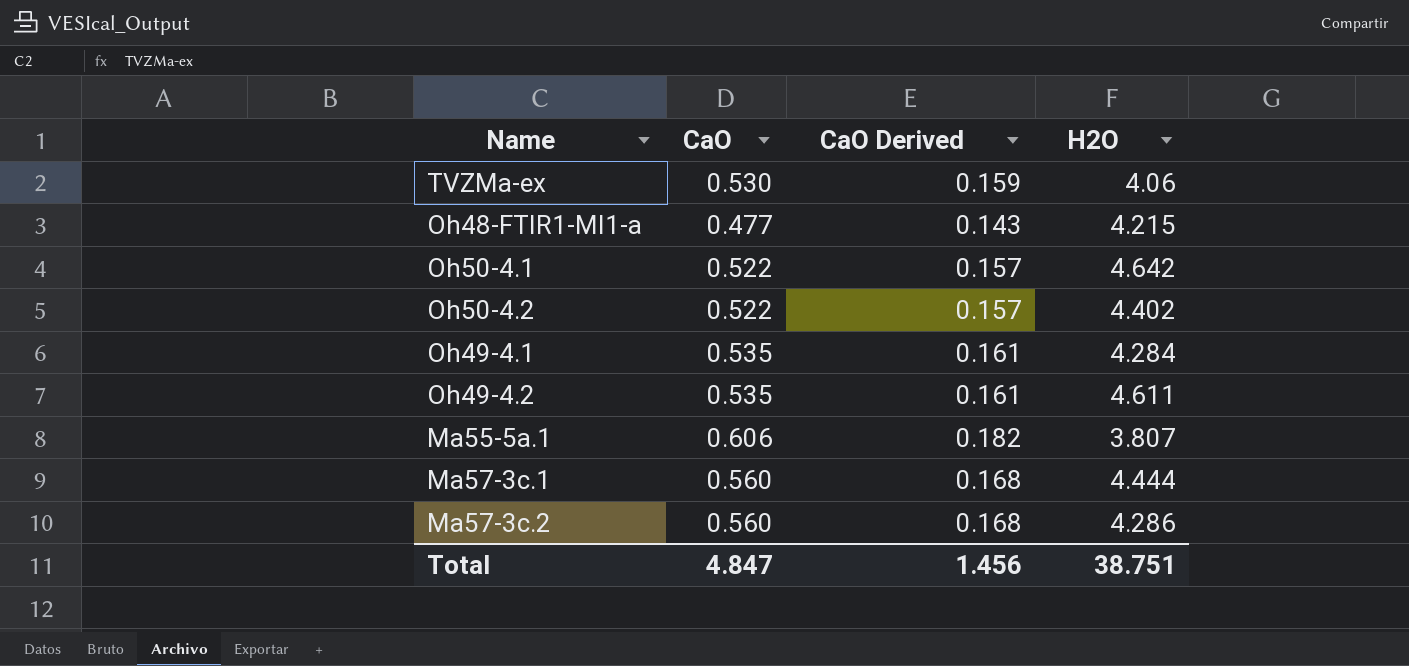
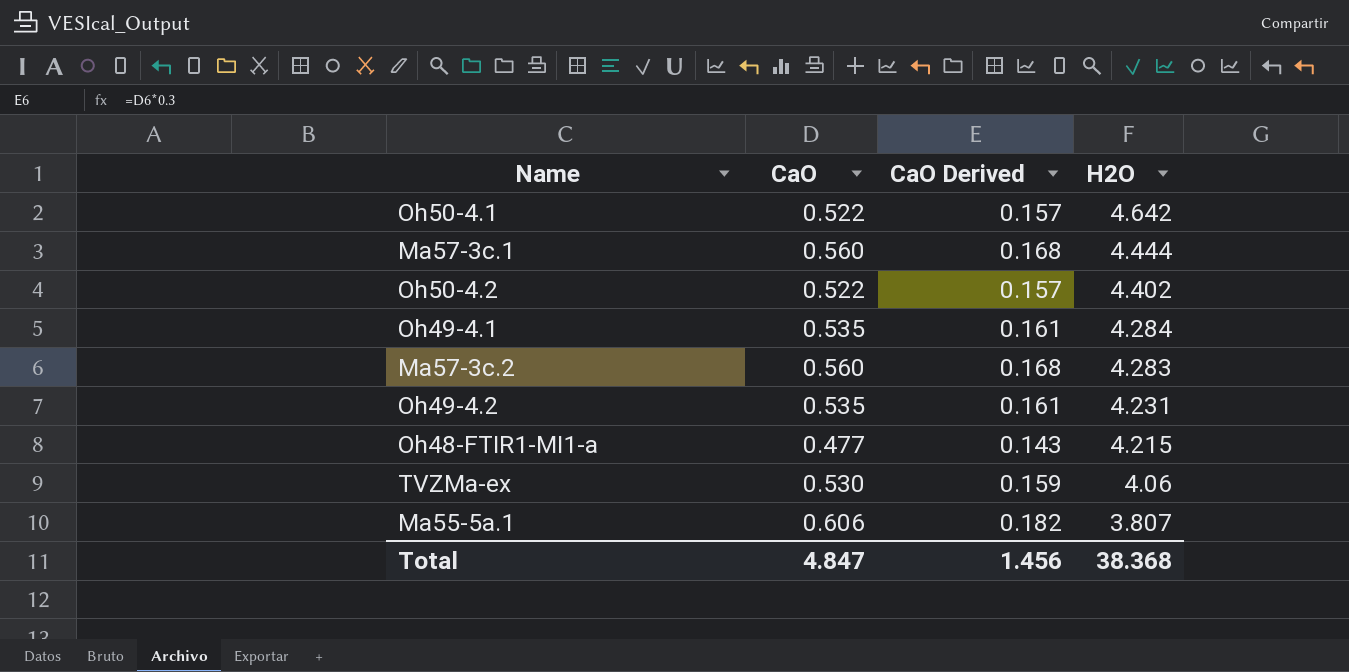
row order: none -> H2O descending
Ma57-3c.2 | H2O: 4.286 -> 4.283
Oh49-4.2 | H2O: 4.611 -> 4.231
Total | H2O: 38.751 -> 38.368

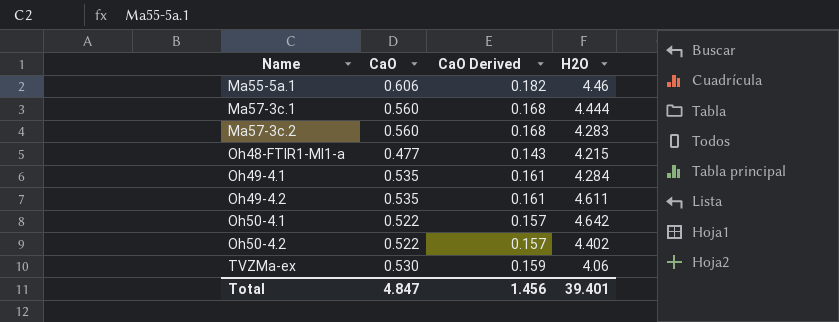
row order: H2O descending -> Name ascending
Ma55-5a.1 | H2O: 3.807 -> 4.46
Oh49-4.2 | H2O: 4.231 -> 4.611
Total | H2O: 38.368 -> 39.401

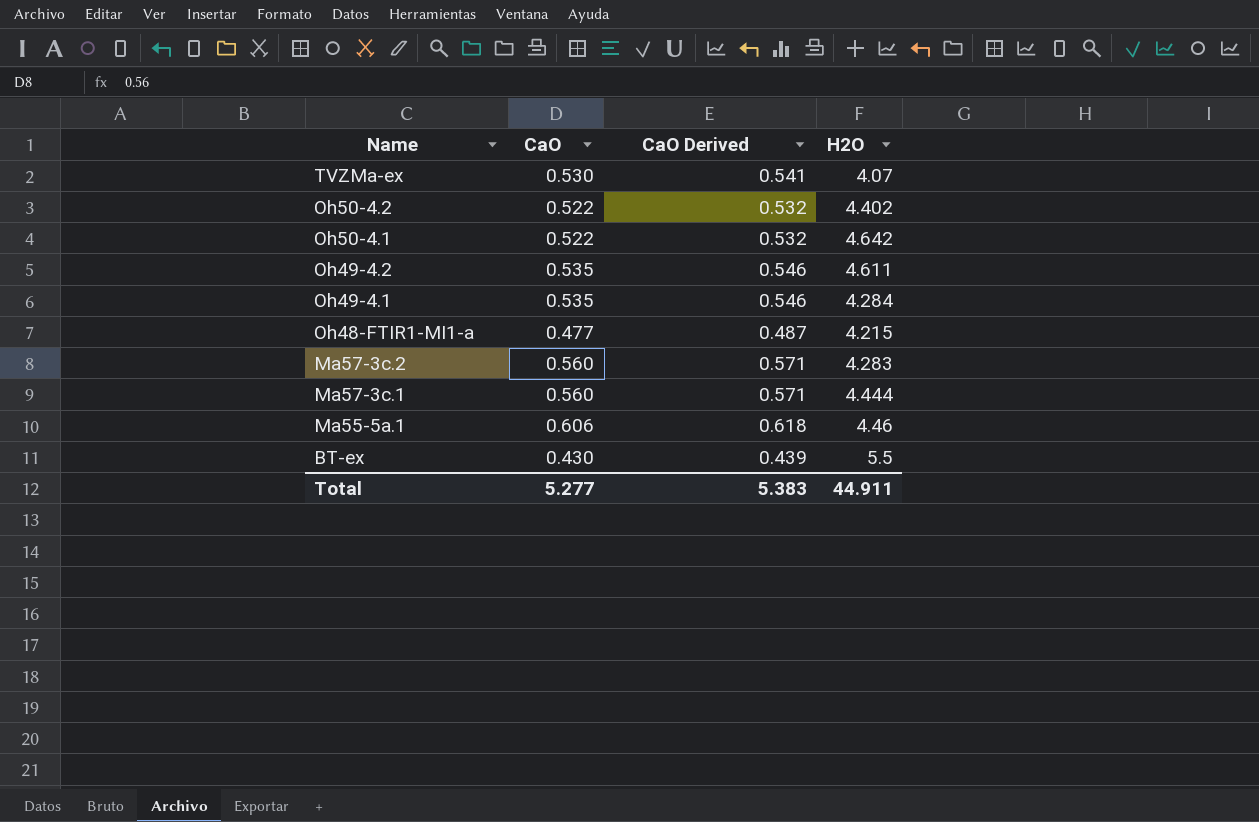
row order: Name ascending -> Name descending
column CaO Derived | formula: [CaO] * 0.3 -> [CaO] * 1.02
TVZMa-ex | H2O: 4.06 -> 4.07
row BT-ex: none -> 0.430 | 0.439 | 5.5
Total | CaO: 4.847 -> 5.277
Total | CaO Derived: 1.456 -> 5.383
Total | H2O: 39.401 -> 44.911

